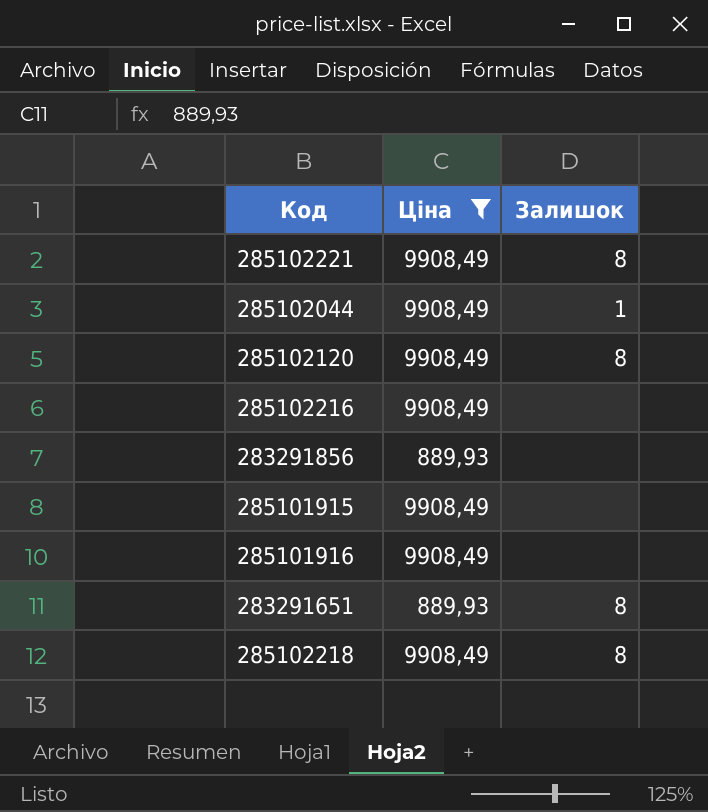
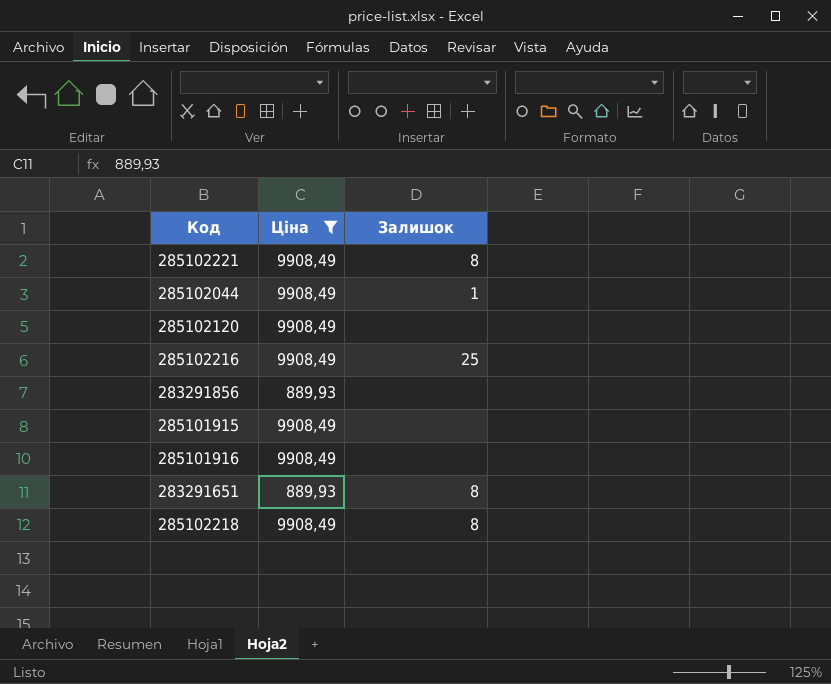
285102120 | Залишок: 8 -> none
285102216 | Залишок: none -> 25

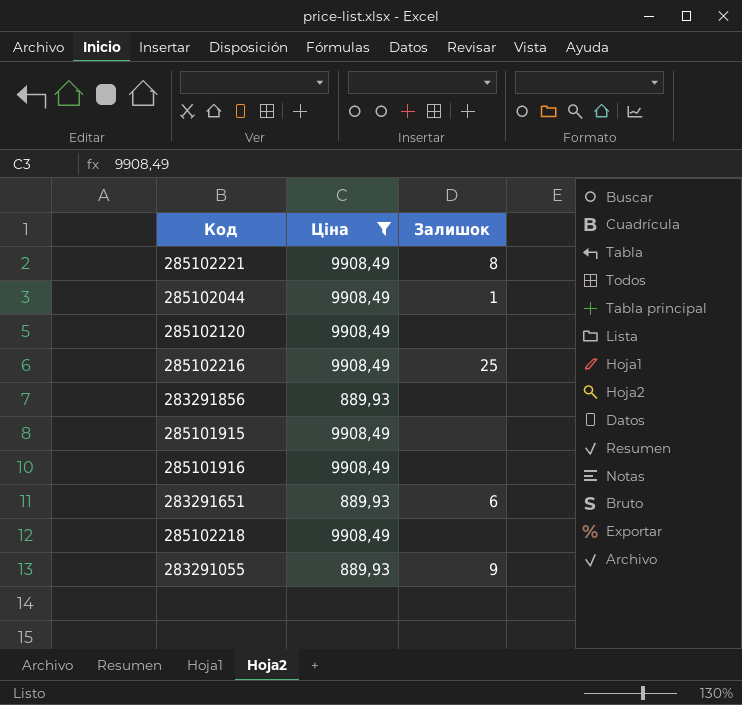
283291651 | Залишок: 8 -> 6
285102218 | Залишок: 8 -> none
row 283291055: none -> 889,93 | 9

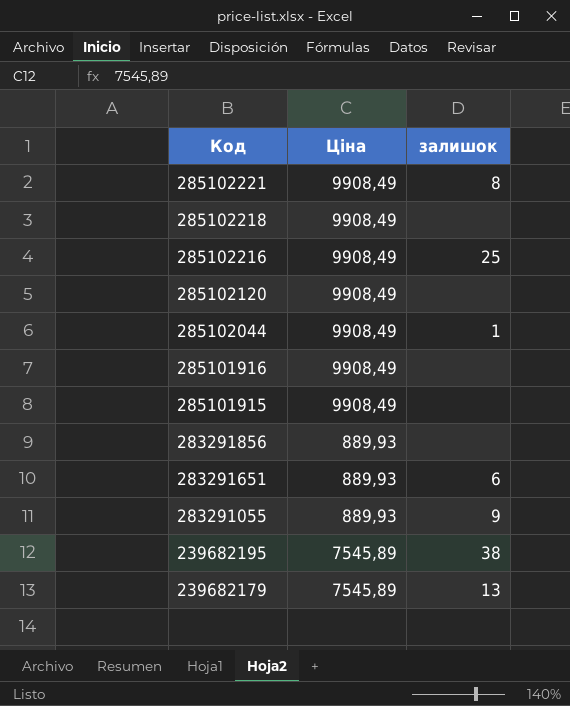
filter: Ціна != 7545,89 -> none
row order: none -> Код descending
column name: Залишок -> залишок

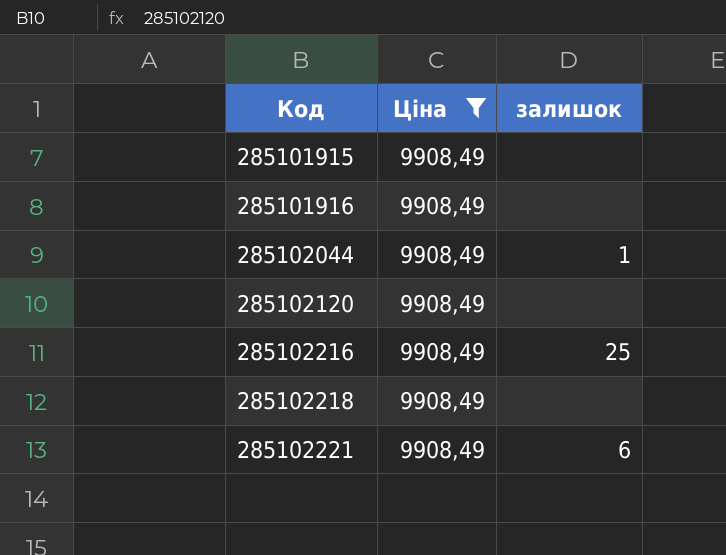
filter: none -> Ціна = 9908,49
row order: Код descending -> Код ascending
285102221 | залишок: 8 -> 6

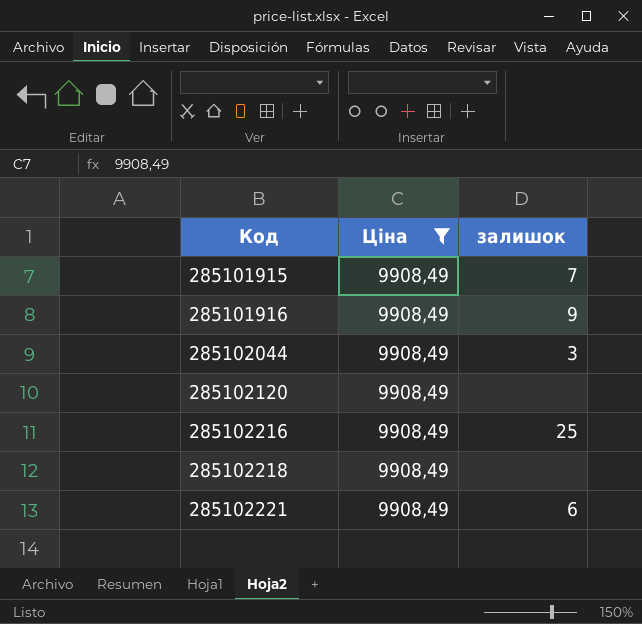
285101915 | залишок: none -> 7
285101916 | залишок: none -> 9
285102044 | залишок: 1 -> 3

